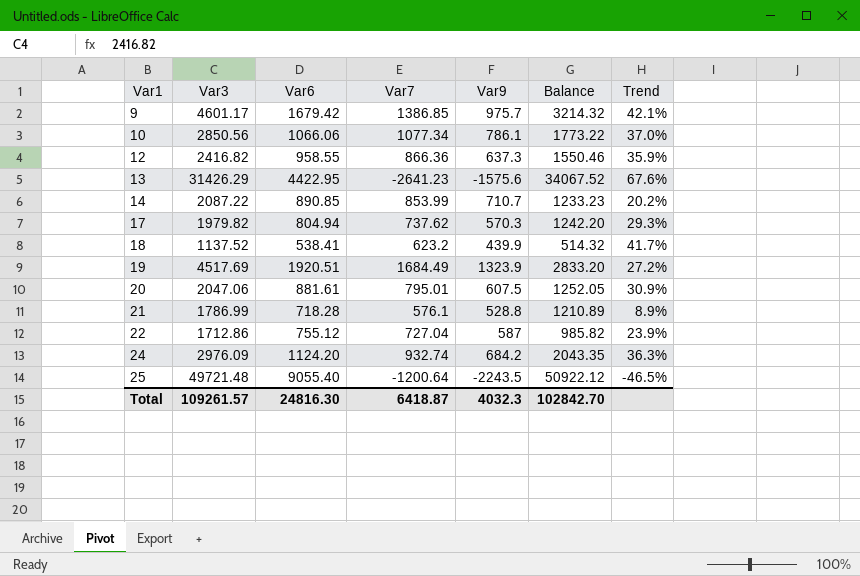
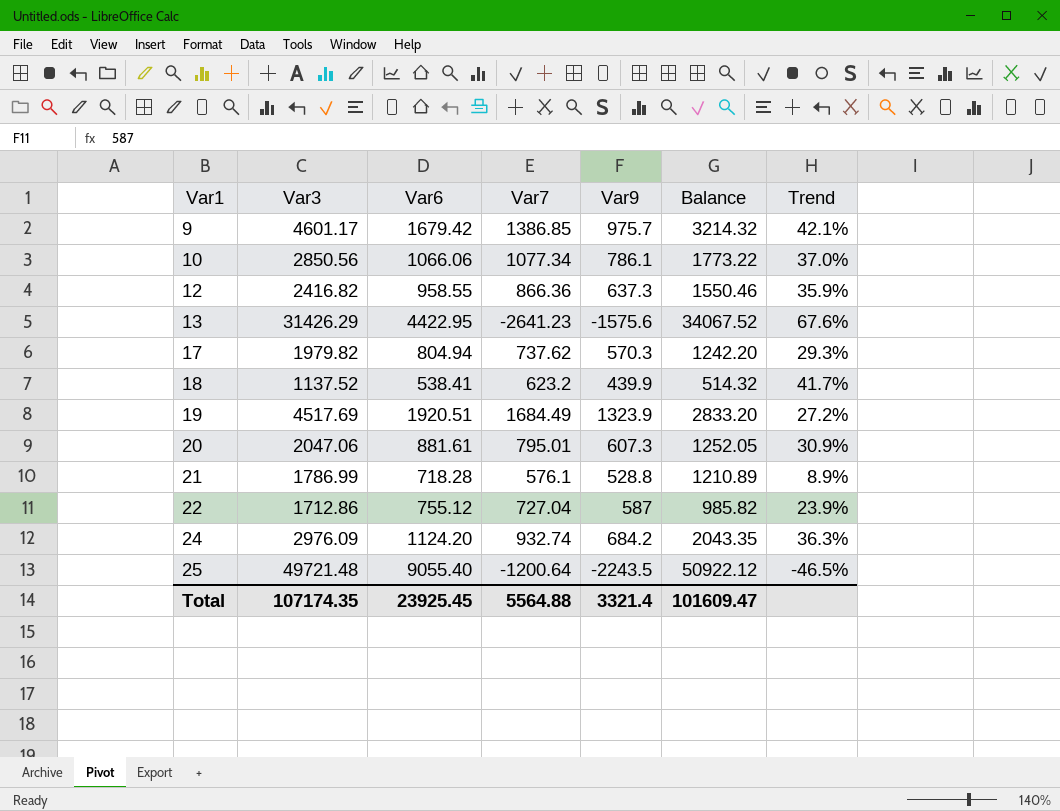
row 14: 2087.22 | 890.85 | 853.99 | 710.7 | 1233.23 | 20.2% -> none
20 | Var9: 607.5 -> 607.3
Total | Var3: 109261.57 -> 107174.35
Total | Var6: 24816.30 -> 23925.45
Total | Var7: 6418.87 -> 5564.88
Total | Var9: 4032.3 -> 3321.4
Total | Balance: 102842.70 -> 101609.47

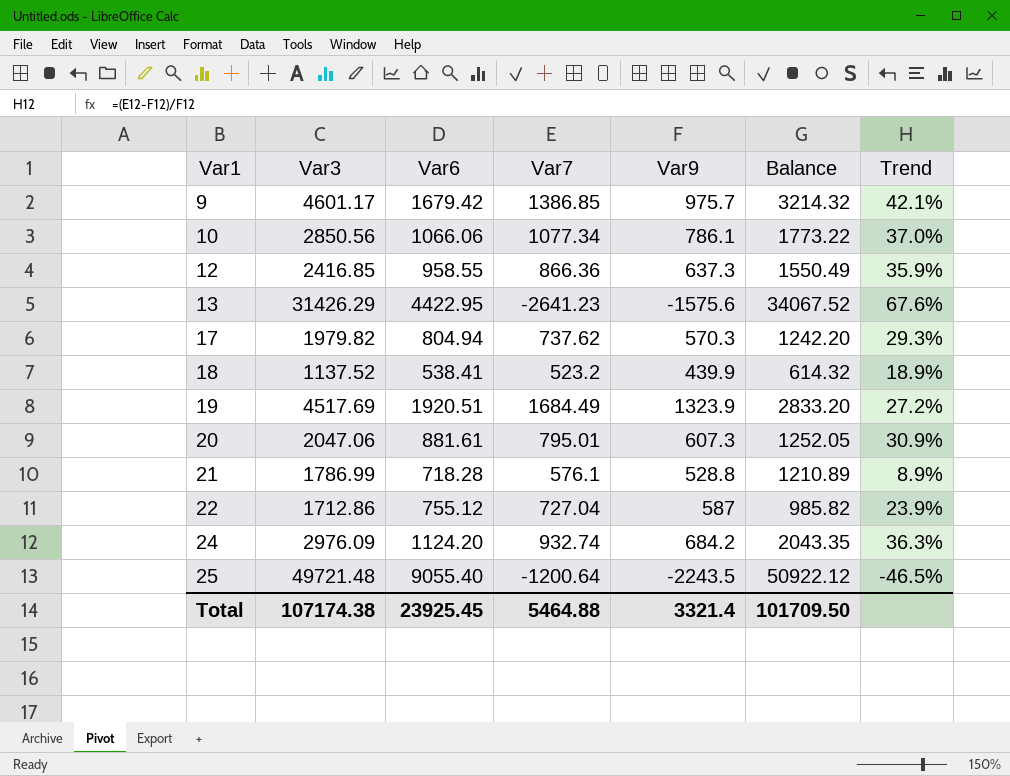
12 | Var3: 2416.82 -> 2416.85
12 | Balance: 1550.46 -> 1550.49
18 | Var7: 623.2 -> 523.2
18 | Balance: 514.32 -> 614.32
18 | Trend: 41.7% -> 18.9%
Total | Var3: 107174.35 -> 107174.38
Total | Var7: 5564.88 -> 5464.88
Total | Balance: 101609.47 -> 101709.50

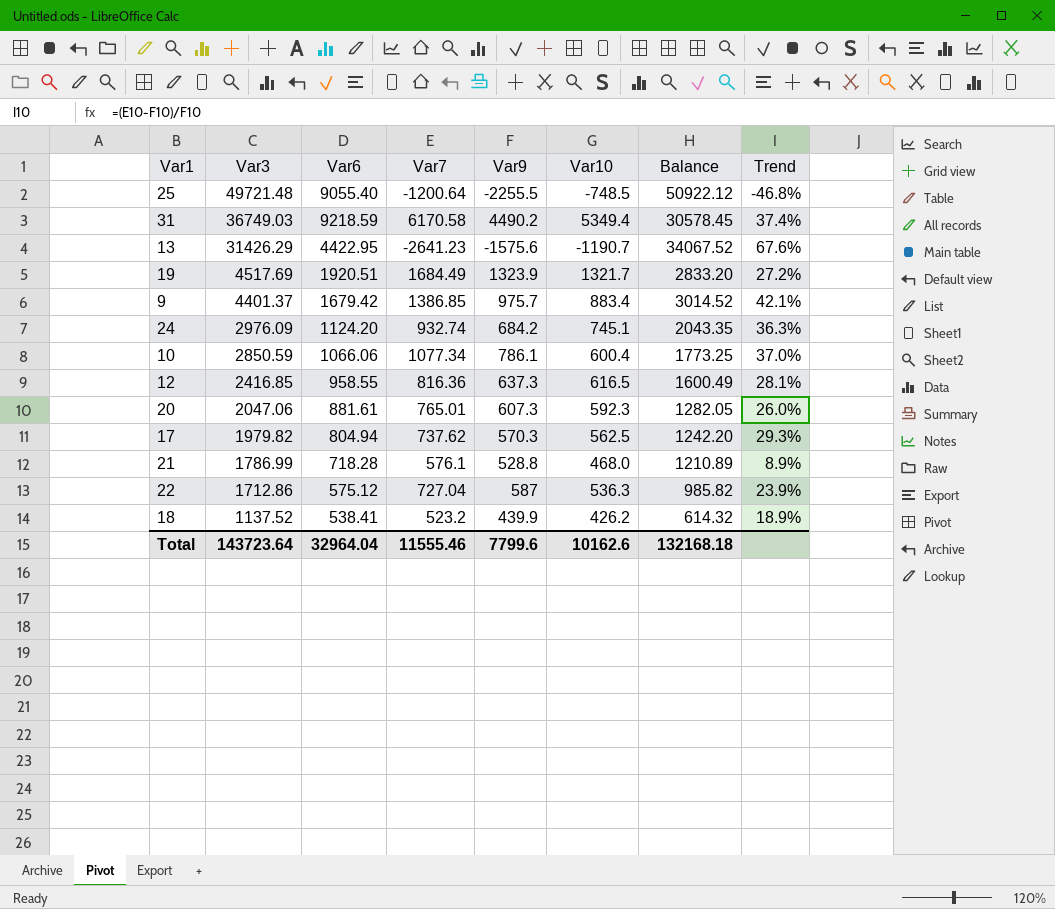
row order: Var1 ascending -> Var3 descending
column Var10 | position: none -> 6
25 | Var9: -2243.5 -> -2255.5
25 | Trend: -46.5% -> -46.8%
row 31: none -> 36749.03 | 9218.59 | 6170.58 | 4490.2 | 5349.4 | 30578.45 | 37.4%
9 | Var3: 4601.17 -> 4401.37
9 | Balance: 3214.32 -> 3014.52
10 | Var3: 2850.56 -> 2850.59
10 | Balance: 1773.22 -> 1773.25
12 | Var7: 866.36 -> 816.36
12 | Balance: 1550.49 -> 1600.49
12 | Trend: 35.9% -> 28.1%
20 | Var7: 795.01 -> 765.01
20 | Balance: 1252.05 -> 1282.05
20 | Trend: 30.9% -> 26.0%
22 | Var6: 755.12 -> 575.12
Total | Var3: 107174.38 -> 143723.64
Total | Var6: 23925.45 -> 32964.04
Total | Var7: 5464.88 -> 11555.46
Total | Var9: 3321.4 -> 7799.6
Total | Balance: 101709.50 -> 132168.18

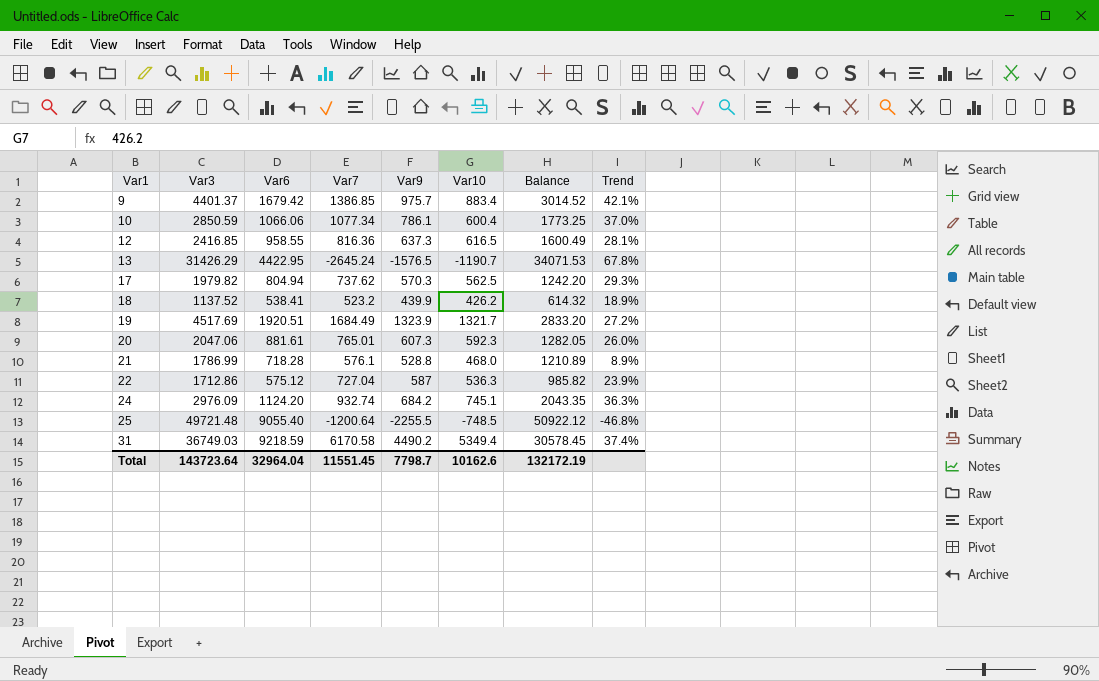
row order: Var3 descending -> Var1 ascending
13 | Var7: -2641.23 -> -2645.24
13 | Var9: -1575.6 -> -1576.5
13 | Balance: 34067.52 -> 34071.53
13 | Trend: 67.6% -> 67.8%
Total | Var7: 11555.46 -> 11551.45
Total | Var9: 7799.6 -> 7798.7
Total | Balance: 132168.18 -> 132172.19

